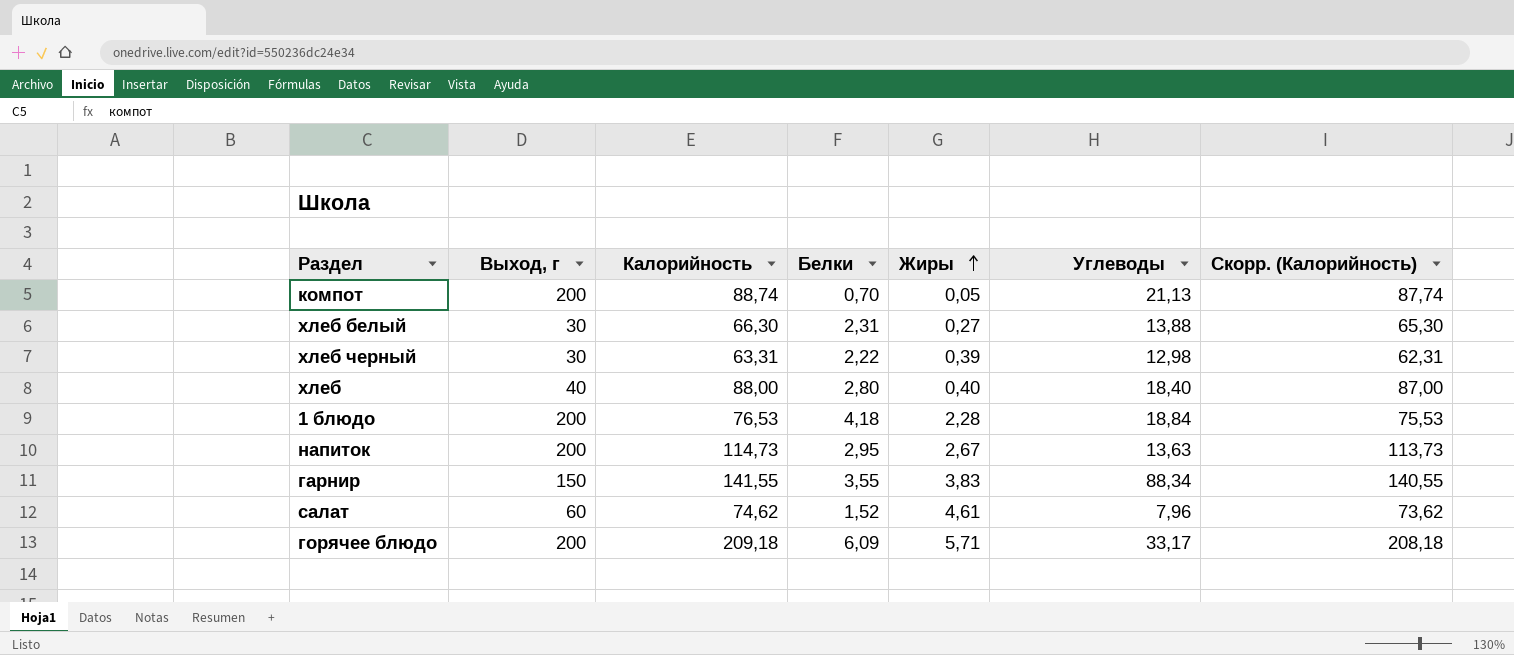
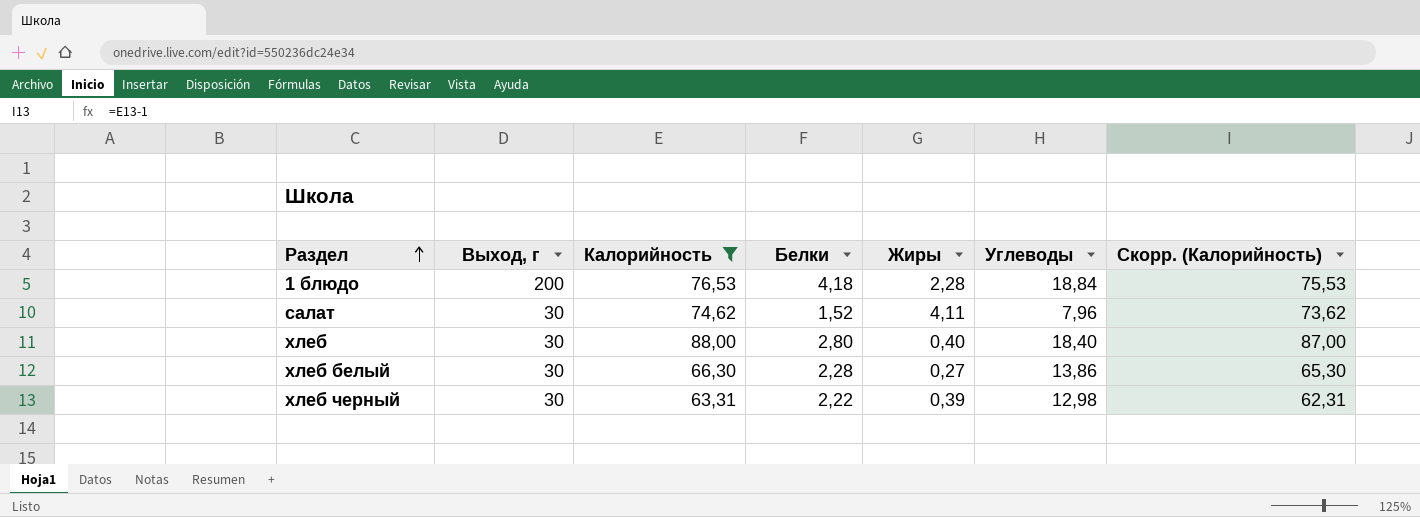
filter: none -> Калорийность <= 88,00
row order: Жиры ascending -> Раздел ascending
салат | Выход, г: 60 -> 30
салат | Жиры: 4,61 -> 4,11
хлеб | Выход, г: 40 -> 30
хлеб белый | Белки: 2,31 -> 2,28
хлеб белый | Углеводы: 13,88 -> 13,86

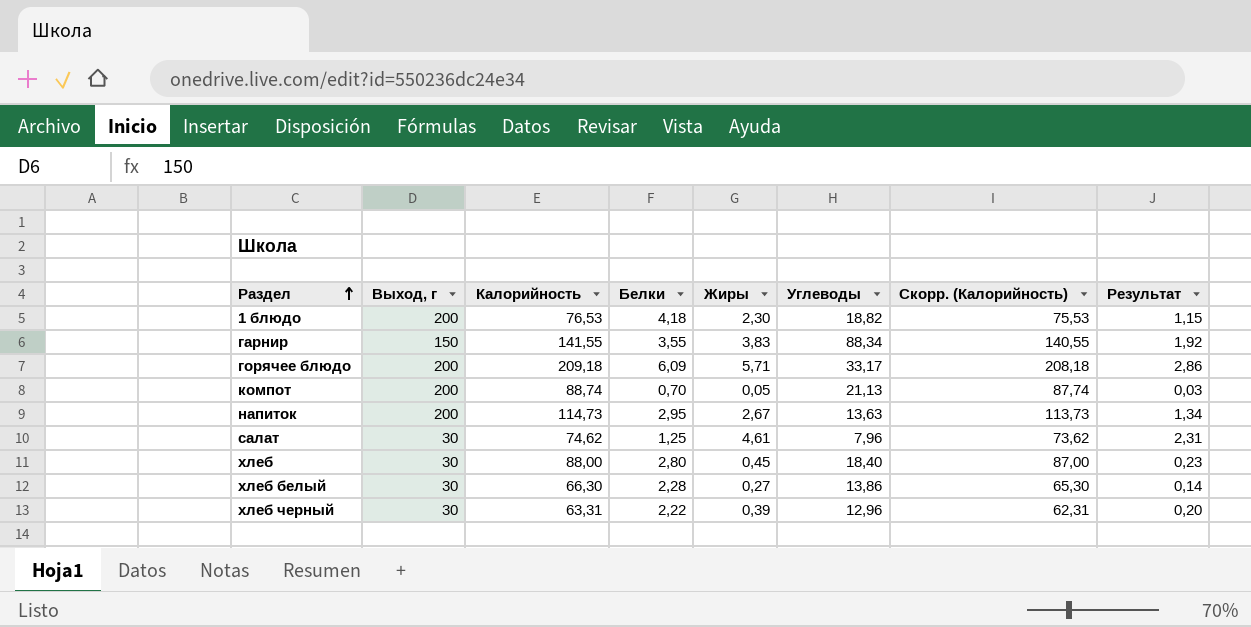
filter: Калорийность <= 88,00 -> none
column Результат | formula: none -> [Жиры] * 0,5
1 блюдо | Жиры: 2,28 -> 2,30
1 блюдо | Углеводы: 18,84 -> 18,82
салат | Белки: 1,52 -> 1,25
салат | Жиры: 4,11 -> 4,61
хлеб | Жиры: 0,40 -> 0,45
хлеб черный | Углеводы: 12,98 -> 12,96

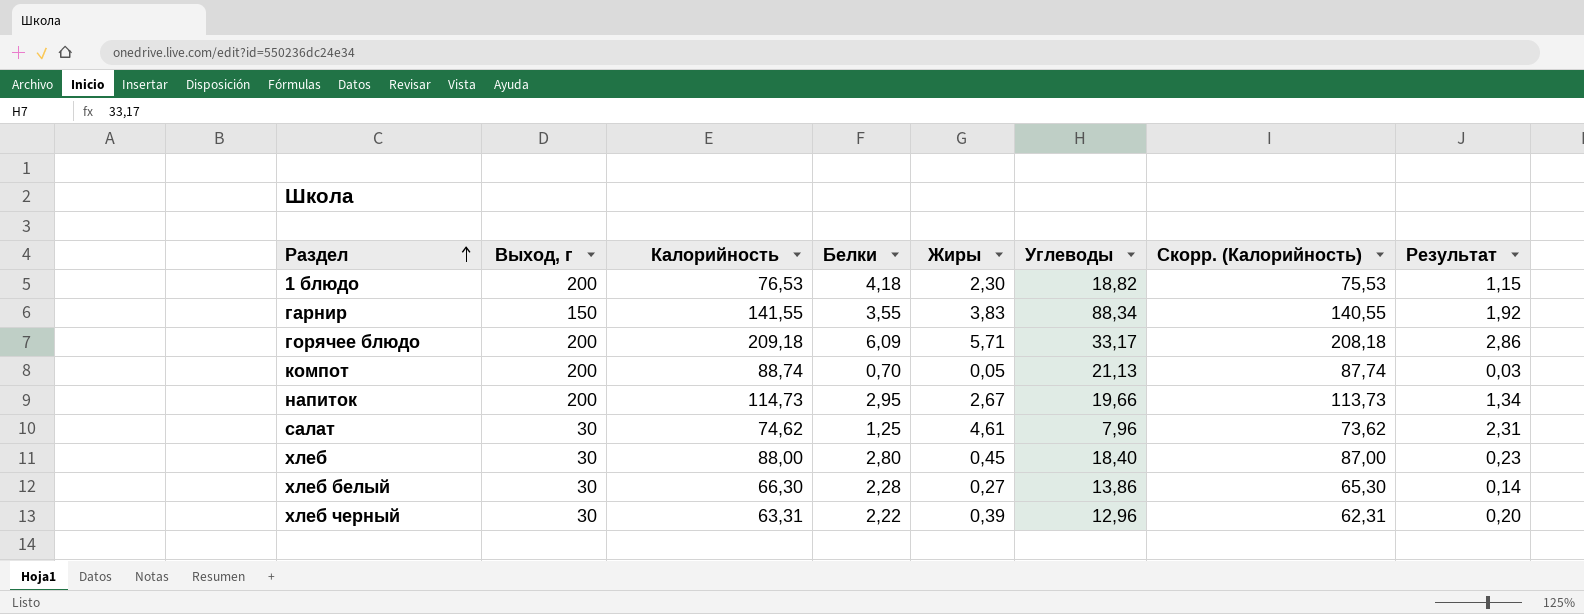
напиток | Углеводы: 13,63 -> 19,66

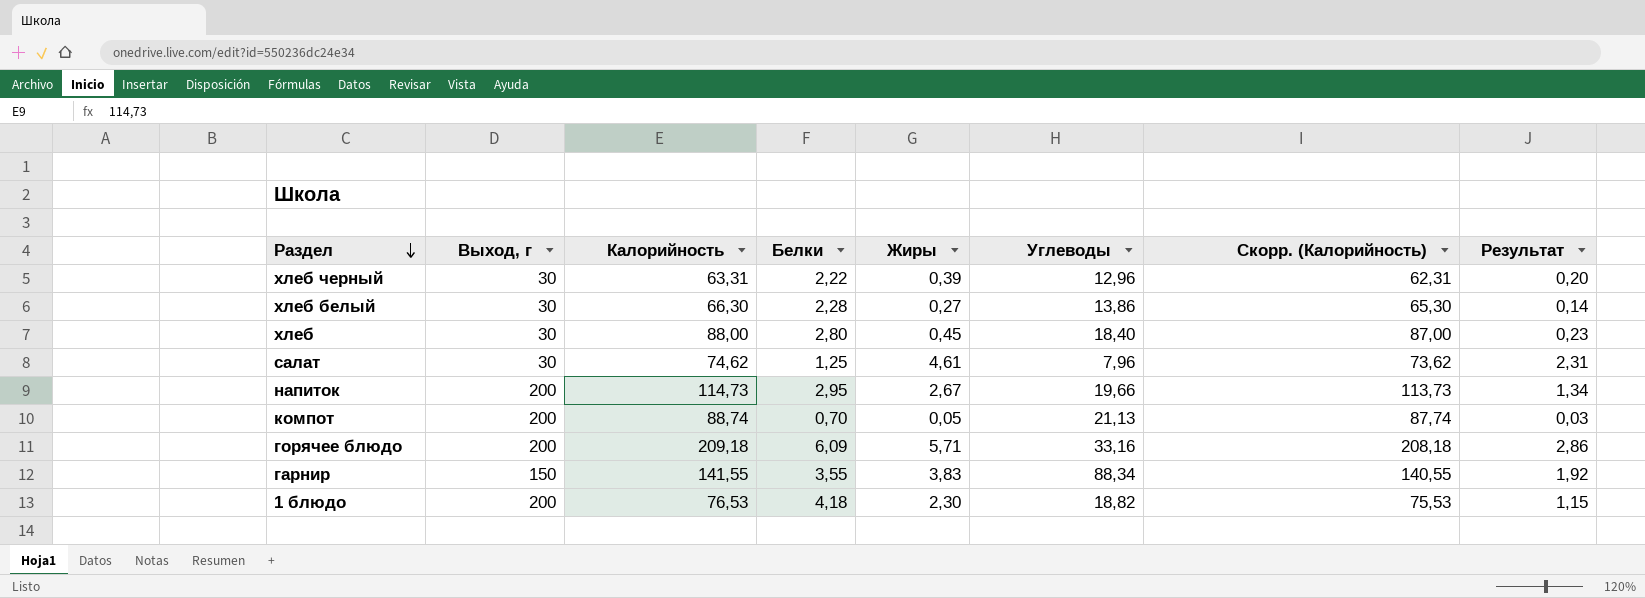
row order: Раздел ascending -> Раздел descending
горячее блюдо | Углеводы: 33,17 -> 33,16

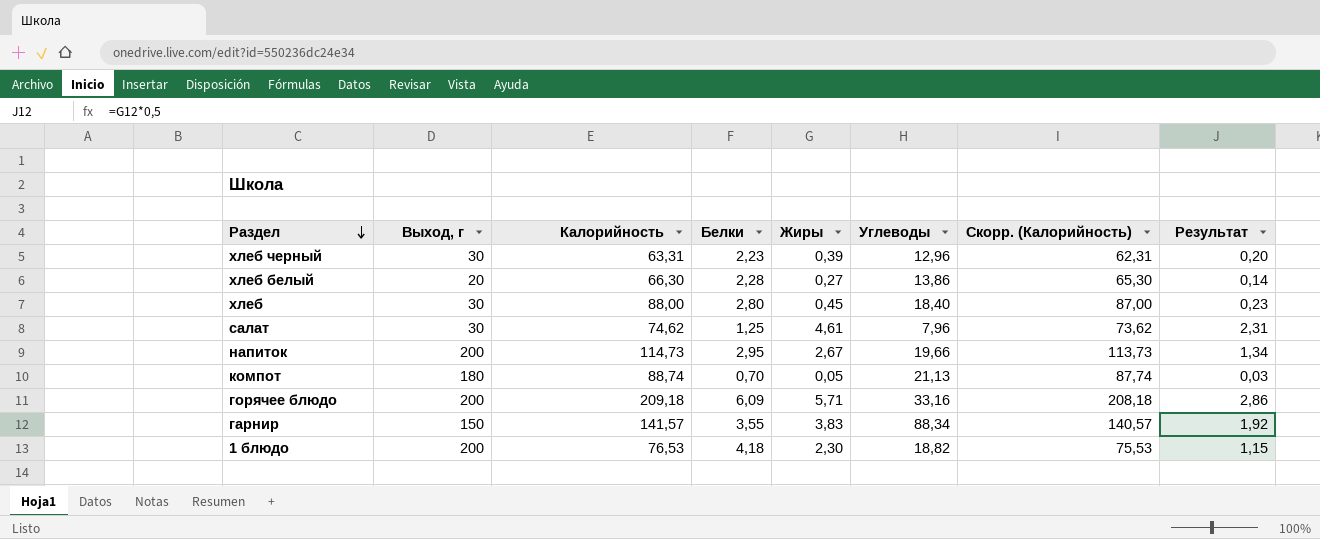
хлеб черный | Белки: 2,22 -> 2,23
хлеб белый | Выход, г: 30 -> 20
компот | Выход, г: 200 -> 180
гарнир | Калорийность: 141,55 -> 141,57
гарнир | Скорр. (Калорийность): 140,55 -> 140,57

